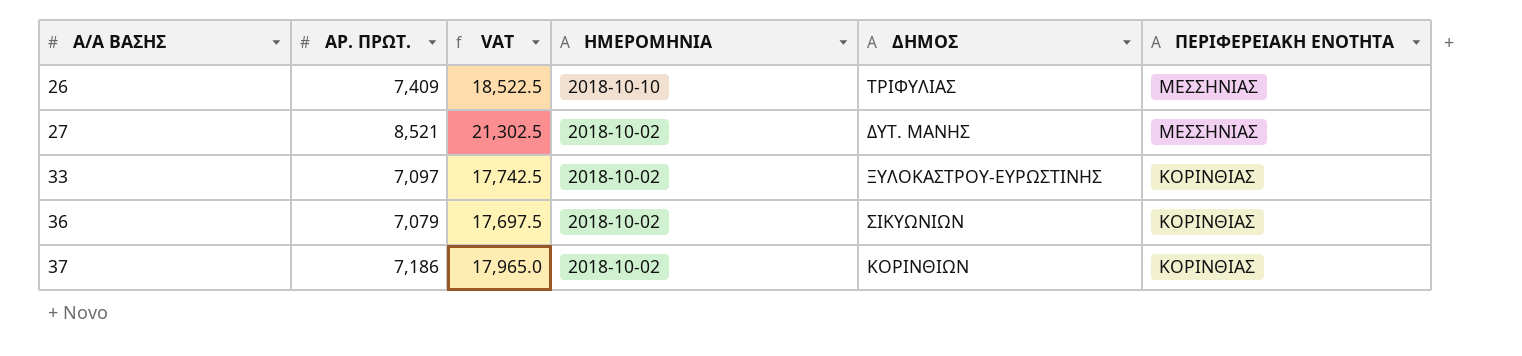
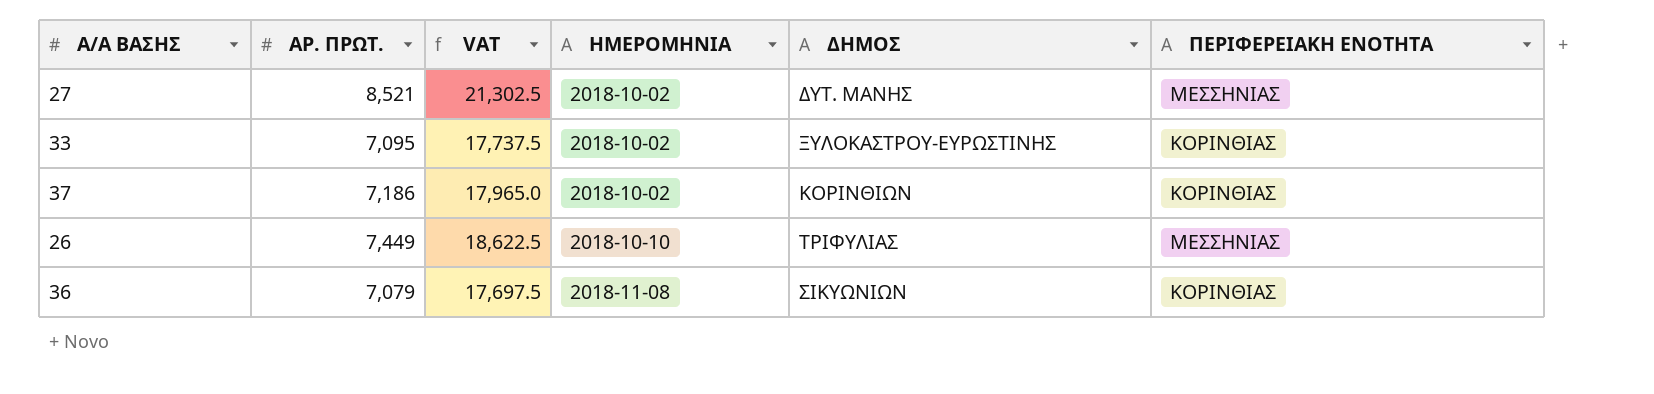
row order: Α/Α ΒΑΣΗΣ ascending -> ΗΜΕΡΟΜΗΝΙΑ ascending
33 | ΑΡ. ΠΡΩΤ.: 7,097 -> 7,095
33 | VAT: 17,742.5 -> 17,737.5
26 | ΑΡ. ΠΡΩΤ.: 7,409 -> 7,449
26 | VAT: 18,522.5 -> 18,622.5
36 | ΗΜΕΡΟΜΗΝΙΑ: 2018-10-02 -> 2018-11-08

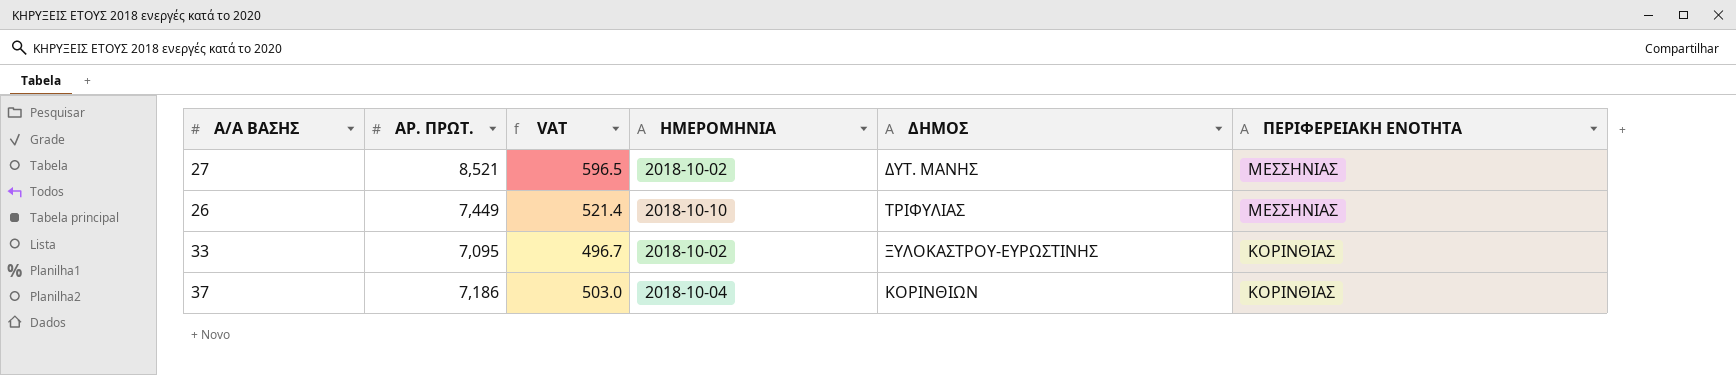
row order: ΗΜΕΡΟΜΗΝΙΑ ascending -> ΠΕΡΙΦΕΡΕΙΑΚΗ ΕΝΟΤΗΤΑ descending
column VAT | formula: [ΑΡ. ΠΡΩΤ.] * 2.5 -> [ΑΡ. ΠΡΩΤ.] * 0.07
row 36: 7,079 | 17,697.5 | 2018-11-08 | ΣΙΚΥΩΝΙΩΝ | ΚΟΡΙΝΘΙΑΣ -> none
37 | ΗΜΕΡΟΜΗΝΙΑ: 2018-10-02 -> 2018-10-04

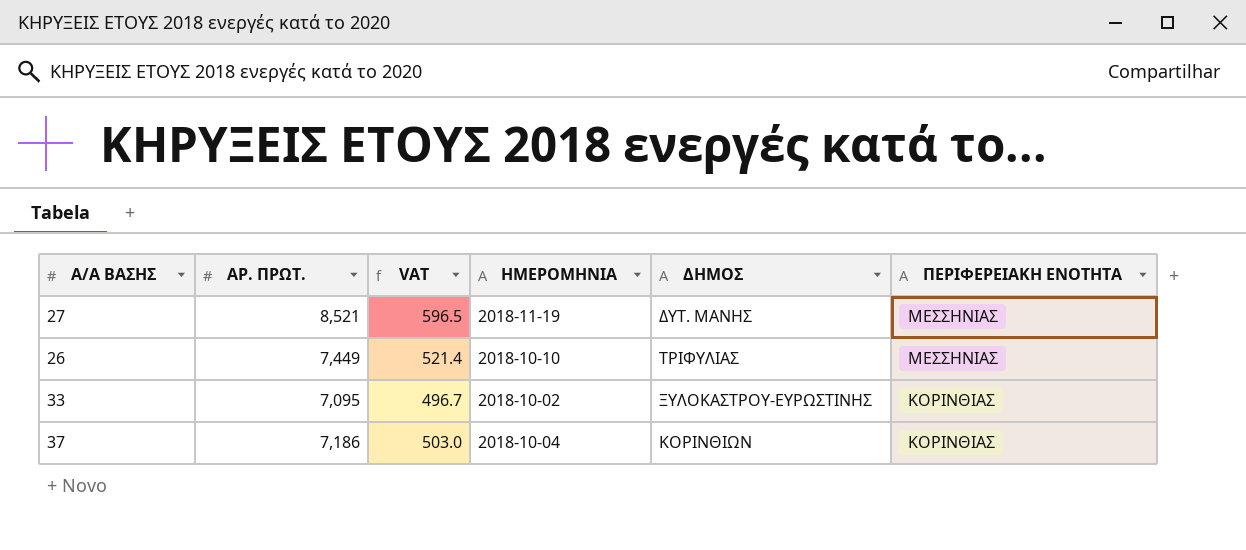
27 | ΗΜΕΡΟΜΗΝΙΑ: 2018-10-02 -> 2018-11-19

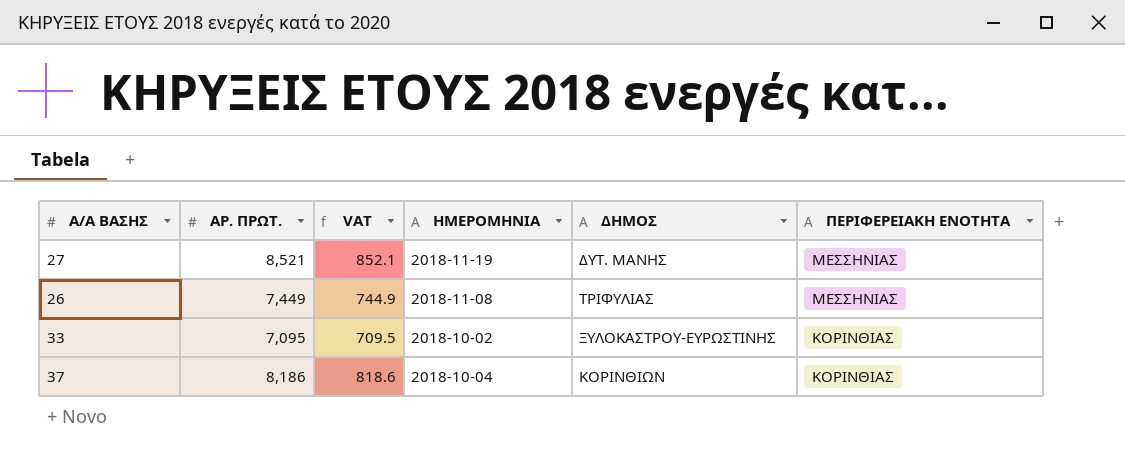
column VAT | formula: [ΑΡ. ΠΡΩΤ.] * 0.07 -> [ΑΡ. ΠΡΩΤ.] * 0.1
26 | ΗΜΕΡΟΜΗΝΙΑ: 2018-10-10 -> 2018-11-08
37 | ΑΡ. ΠΡΩΤ.: 7,186 -> 8,186

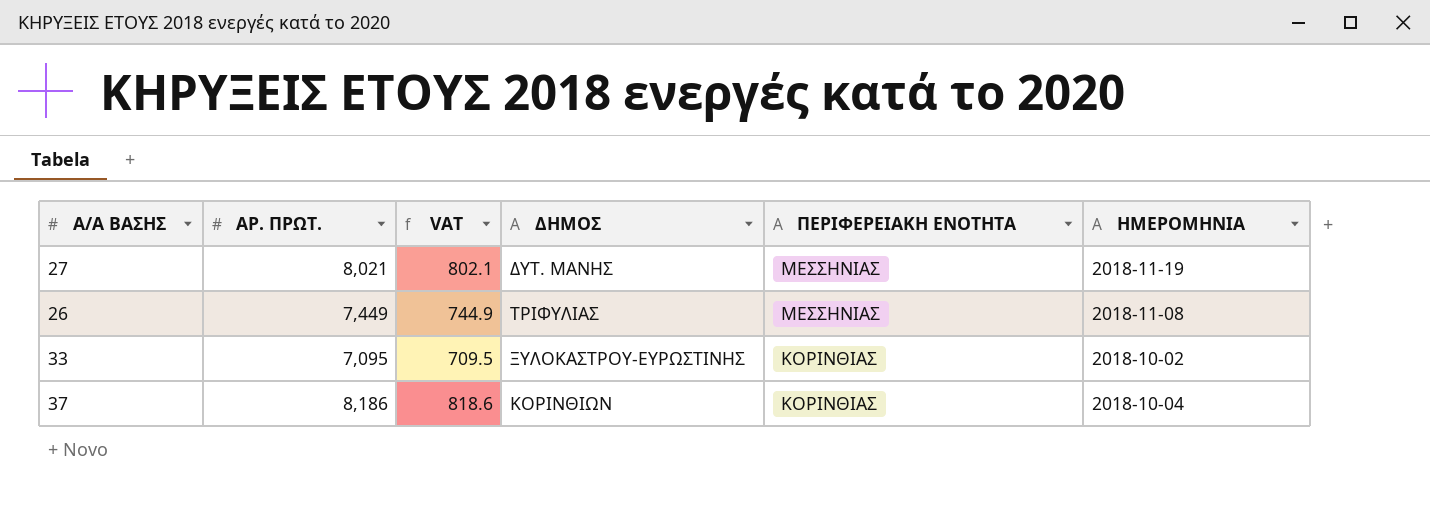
column ΗΜΕΡΟΜΗΝΙΑ | position: 4 -> 6
27 | ΑΡ. ΠΡΩΤ.: 8,521 -> 8,021
27 | VAT: 852.1 -> 802.1

